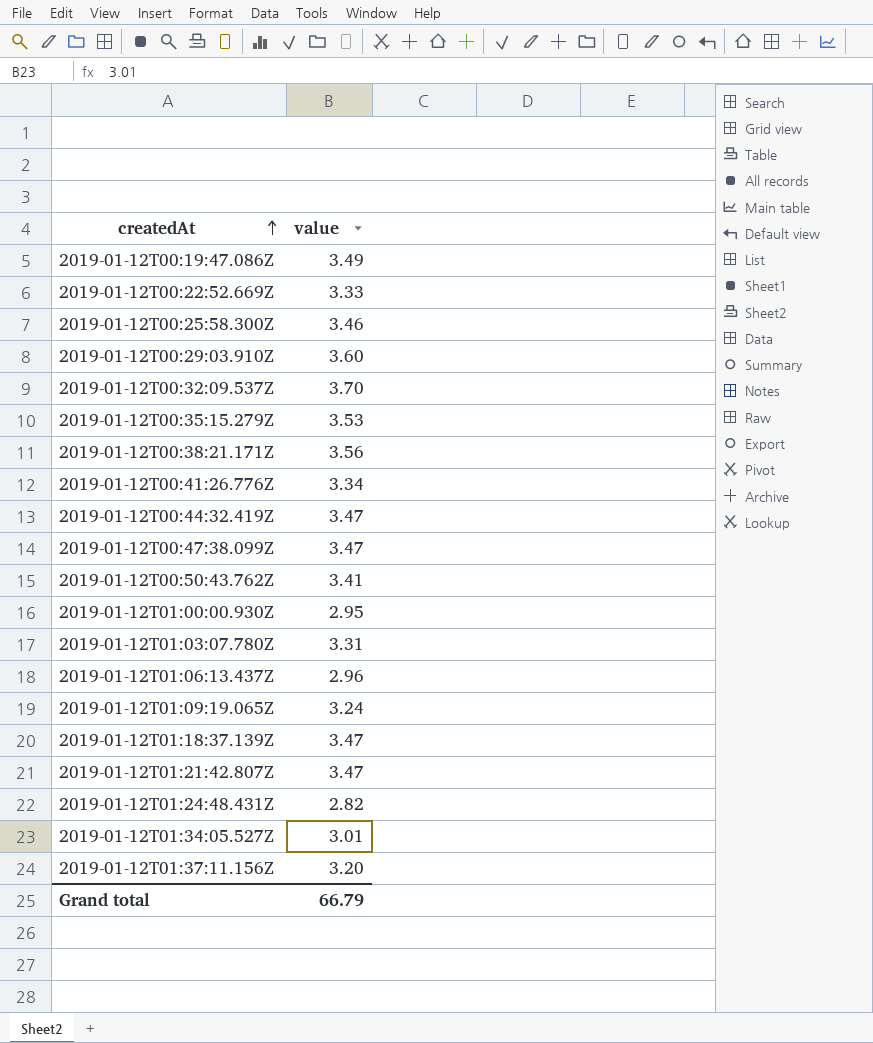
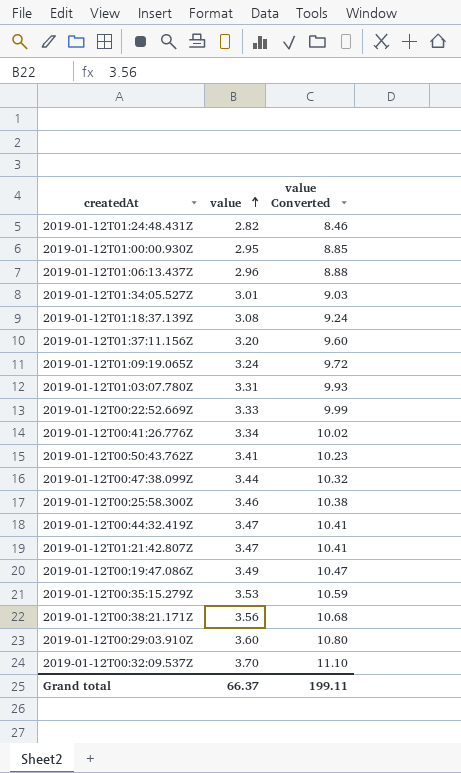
row order: createdAt ascending -> value ascending
column value Converted | formula: none -> [value] * 3
2019-01-12T01:18:37.139Z | value: 3.47 -> 3.08
2019-01-12T00:47:38.099Z | value: 3.47 -> 3.44
Grand total | value: 66.79 -> 66.37

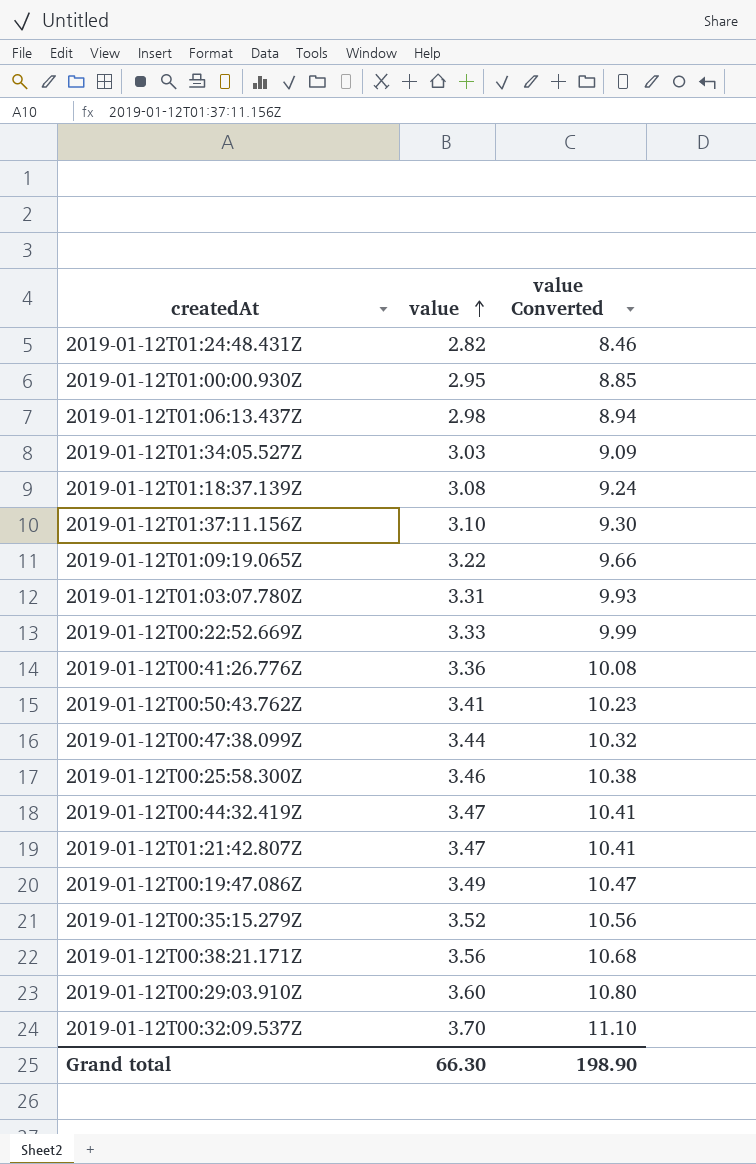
2019-01-12T01:06:13.437Z | value: 2.96 -> 2.98
2019-01-12T01:06:13.437Z | value Converted: 8.88 -> 8.94
2019-01-12T01:34:05.527Z | value: 3.01 -> 3.03
2019-01-12T01:34:05.527Z | value Converted: 9.03 -> 9.09
2019-01-12T01:37:11.156Z | value: 3.20 -> 3.10
2019-01-12T01:37:11.156Z | value Converted: 9.60 -> 9.30
2019-01-12T01:09:19.065Z | value: 3.24 -> 3.22
2019-01-12T01:09:19.065Z | value Converted: 9.72 -> 9.66
2019-01-12T00:41:26.776Z | value: 3.34 -> 3.36
2019-01-12T00:41:26.776Z | value Converted: 10.02 -> 10.08
2019-01-12T00:35:15.279Z | value: 3.53 -> 3.52
2019-01-12T00:35:15.279Z | value Converted: 10.59 -> 10.56
Grand total | value: 66.37 -> 66.30
Grand total | value Converted: 199.11 -> 198.90

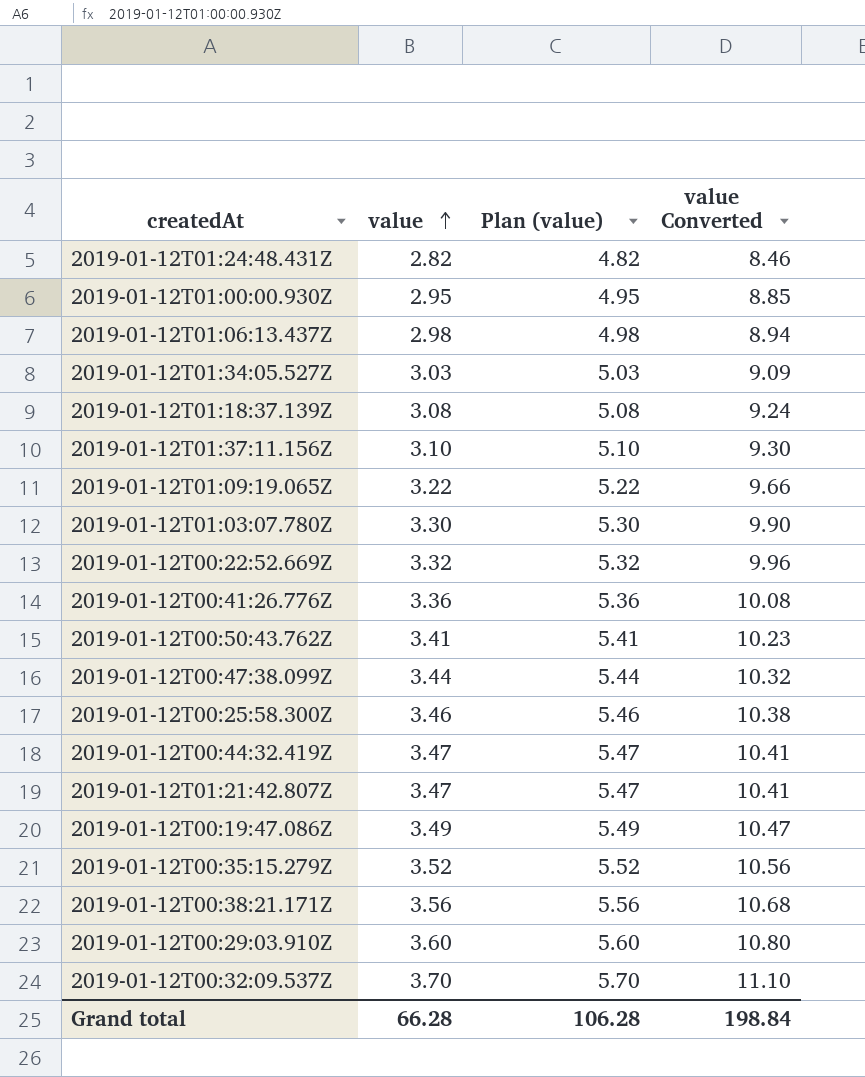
column Plan (value) | formula: none -> [value] + 2
2019-01-12T01:03:07.780Z | value: 3.31 -> 3.30
2019-01-12T01:03:07.780Z | value Converted: 9.93 -> 9.90
2019-01-12T00:22:52.669Z | value: 3.33 -> 3.32
2019-01-12T00:22:52.669Z | value Converted: 9.99 -> 9.96
Grand total | value: 66.30 -> 66.28
Grand total | value Converted: 198.90 -> 198.84

